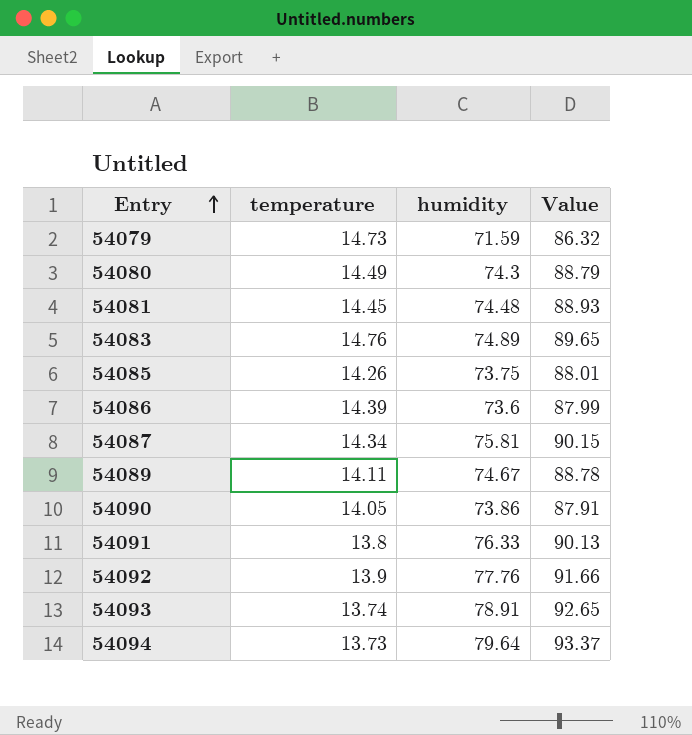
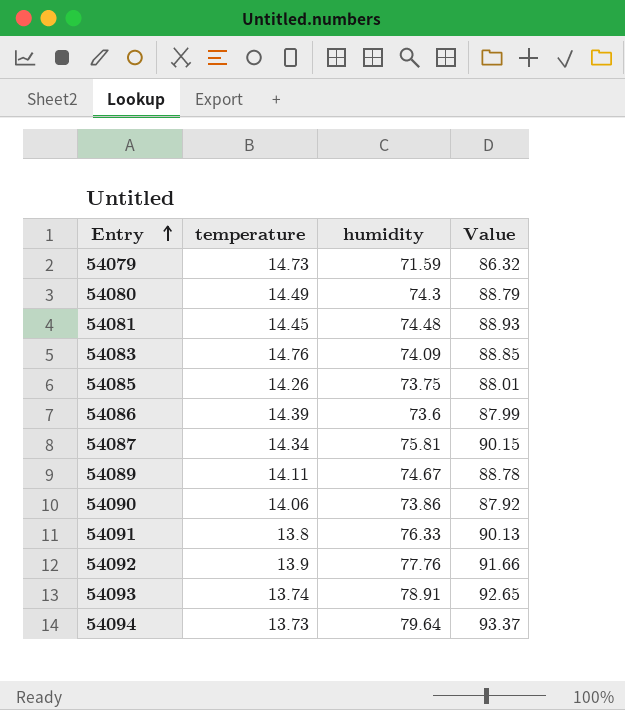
54083 | humidity: 74.89 -> 74.09
54083 | Value: 89.65 -> 88.85
54090 | temperature: 14.05 -> 14.06
54090 | Value: 87.91 -> 87.92

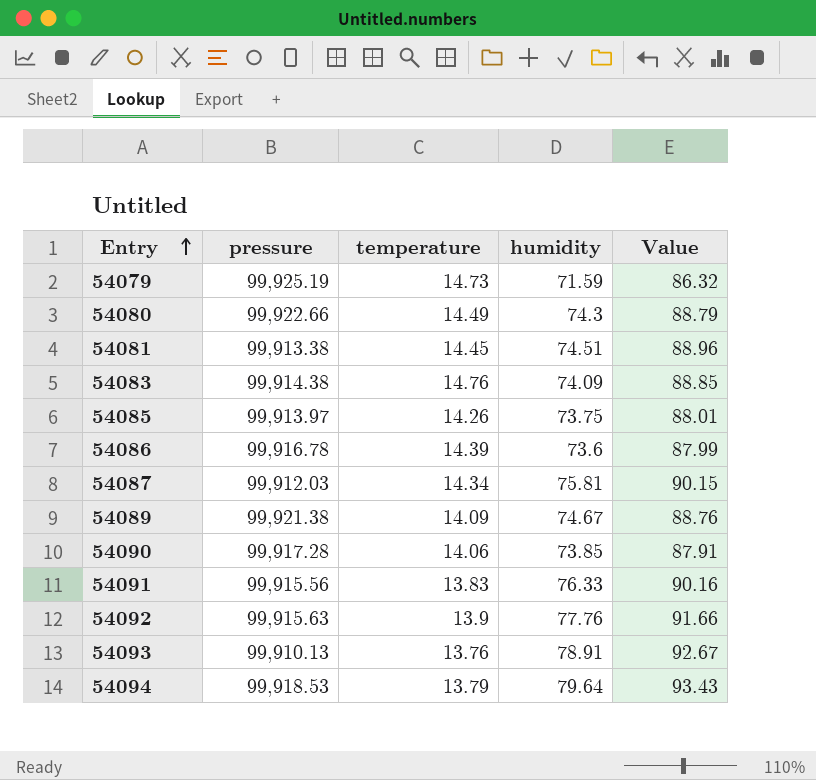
column pressure | position: none -> 2
54081 | humidity: 74.48 -> 74.51
54081 | Value: 88.93 -> 88.96
54089 | temperature: 14.11 -> 14.09
54089 | Value: 88.78 -> 88.76
54090 | humidity: 73.86 -> 73.85
54090 | Value: 87.92 -> 87.91
54091 | temperature: 13.8 -> 13.83
54091 | Value: 90.13 -> 90.16
54093 | temperature: 13.74 -> 13.76
54093 | Value: 92.65 -> 92.67
54094 | temperature: 13.73 -> 13.79
54094 | Value: 93.37 -> 93.43

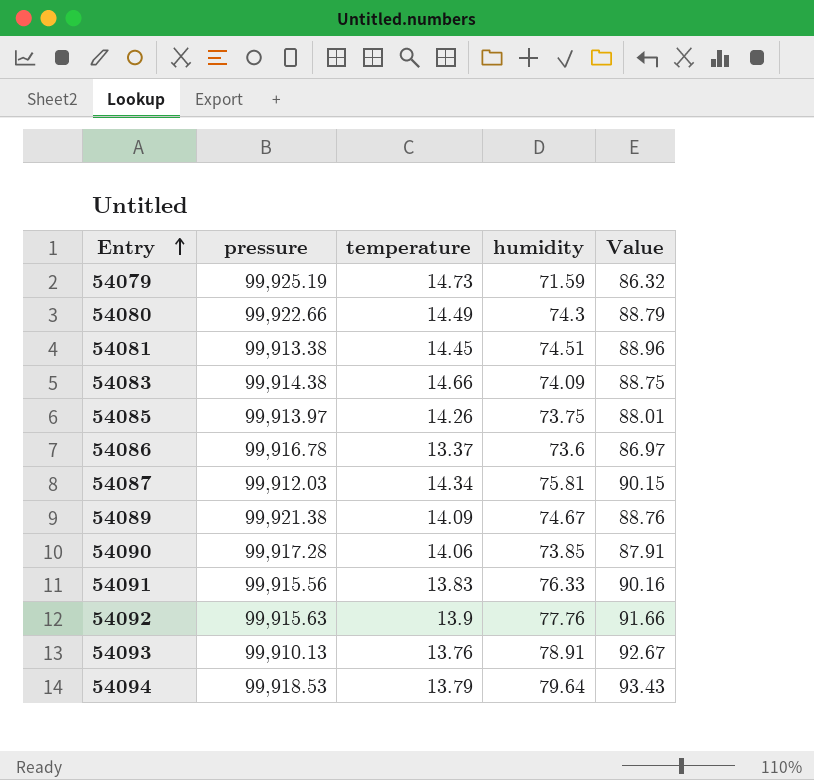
54083 | temperature: 14.76 -> 14.66
54083 | Value: 88.85 -> 88.75
54086 | temperature: 14.39 -> 13.37
54086 | Value: 87.99 -> 86.97

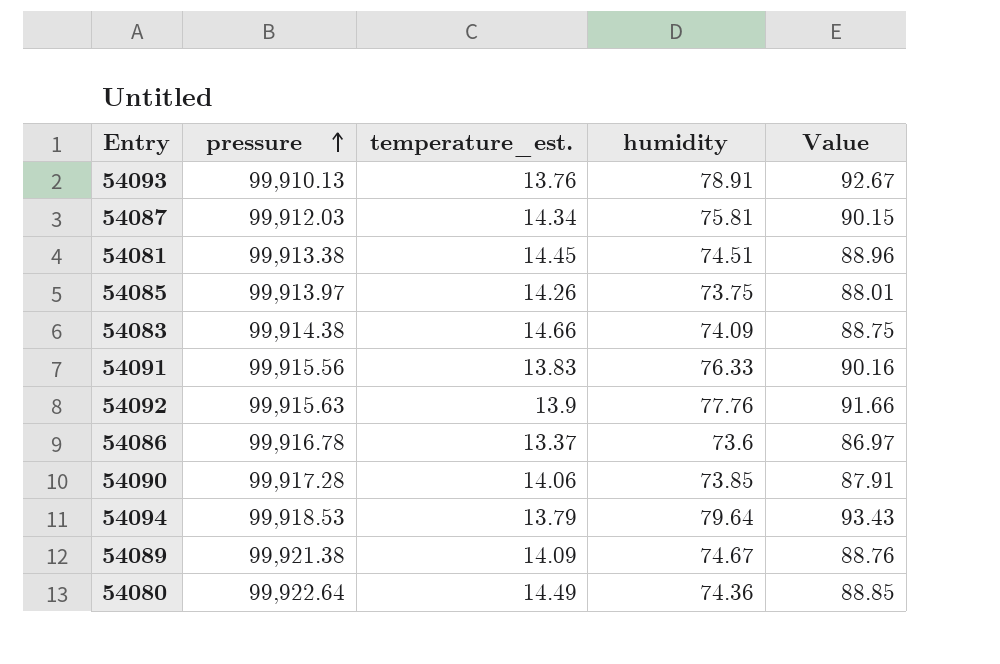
row order: Entry ascending -> pressure ascending
column name: temperature -> temperature_est.
row 54079: 99,925.19 | 14.73 | 71.59 | 86.32 -> none
54080 | pressure: 99,922.66 -> 99,922.64
54080 | humidity: 74.3 -> 74.36
54080 | Value: 88.79 -> 88.85

